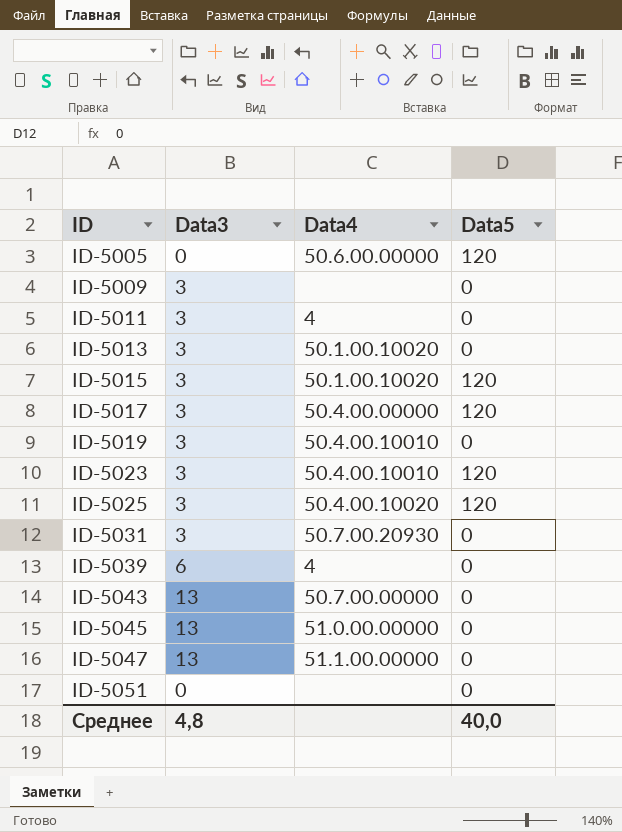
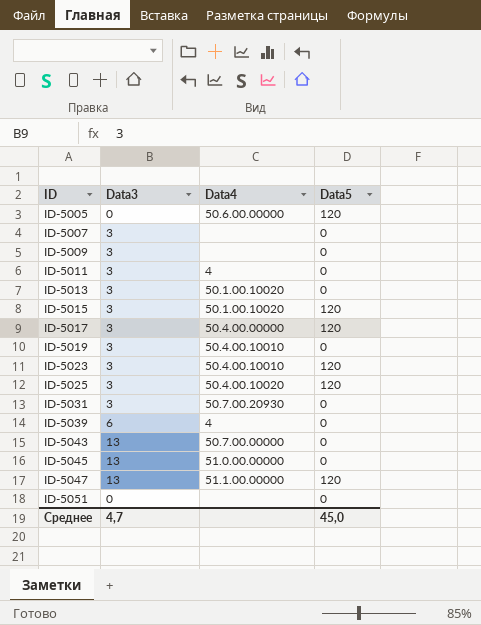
row ID-5007: none -> 3 | none | 0
ID-5047 | Data5: 0 -> 120
Среднее | Data3: 4,8 -> 4,7
Среднее | Data5: 40,0 -> 45,0

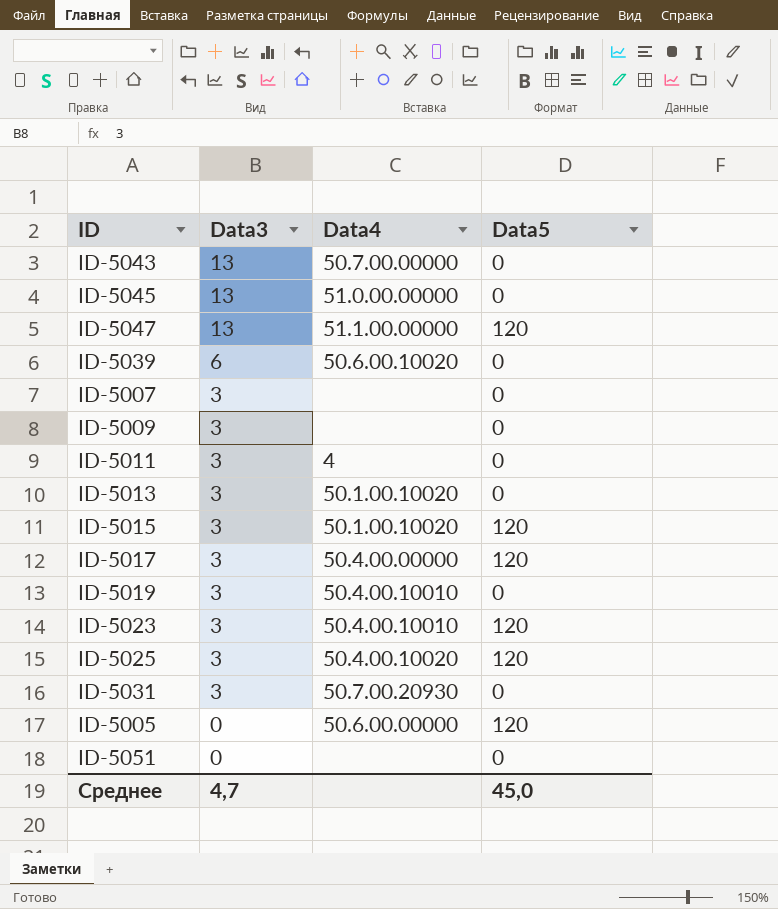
row order: ID ascending -> Data3 descending
ID-5039 | Data4: 4 -> 50.6.00.10020

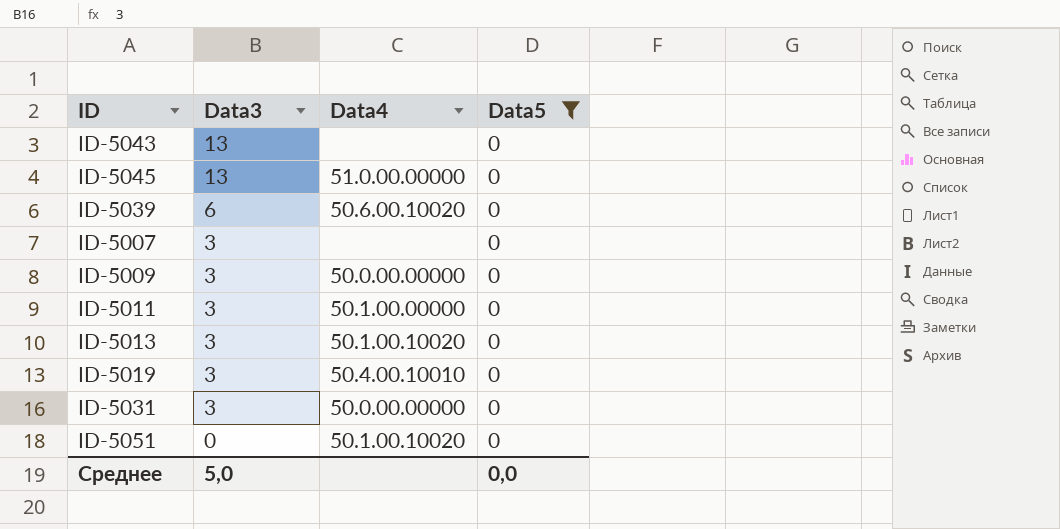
filter: none -> Data5 = 0
ID-5043 | Data4: 50.7.00.00000 -> none
ID-5009 | Data4: none -> 50.0.00.00000
ID-5011 | Data4: 4 -> 50.1.00.00000
ID-5031 | Data4: 50.7.00.20930 -> 50.0.00.00000
ID-5051 | Data4: none -> 50.1.00.10020
Среднее | Data3: 4,7 -> 5,0
Среднее | Data5: 45,0 -> 0,0

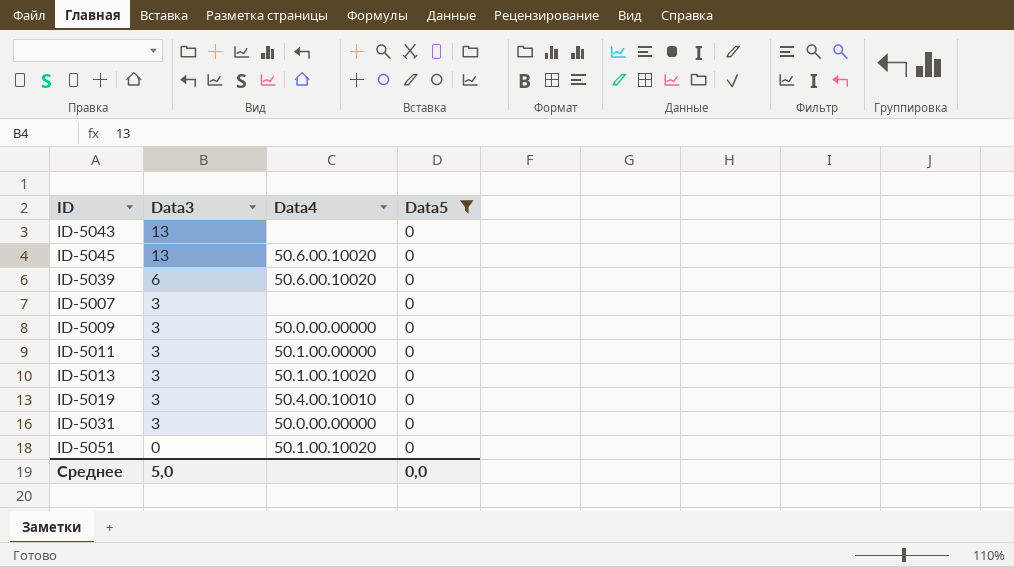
ID-5045 | Data4: 51.0.00.00000 -> 50.6.00.10020

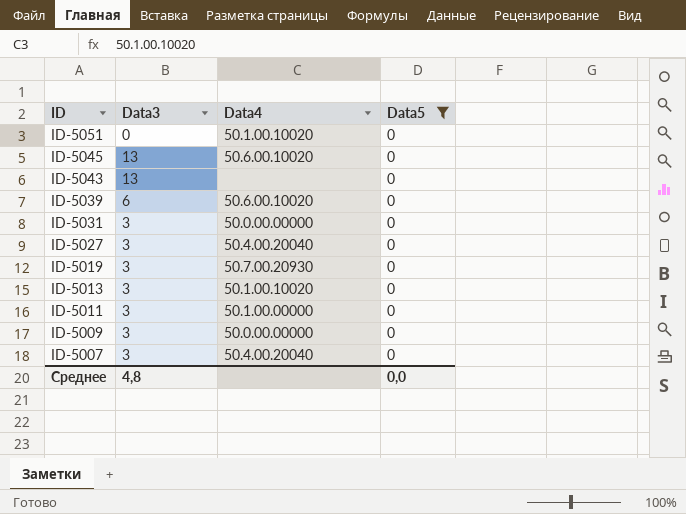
row order: Data3 descending -> ID descending
row ID-5027: none -> 3 | 50.4.00.20040 | 0
ID-5019 | Data4: 50.4.00.10010 -> 50.7.00.20930
ID-5007 | Data4: none -> 50.4.00.20040
Среднее | Data3: 5,0 -> 4,8

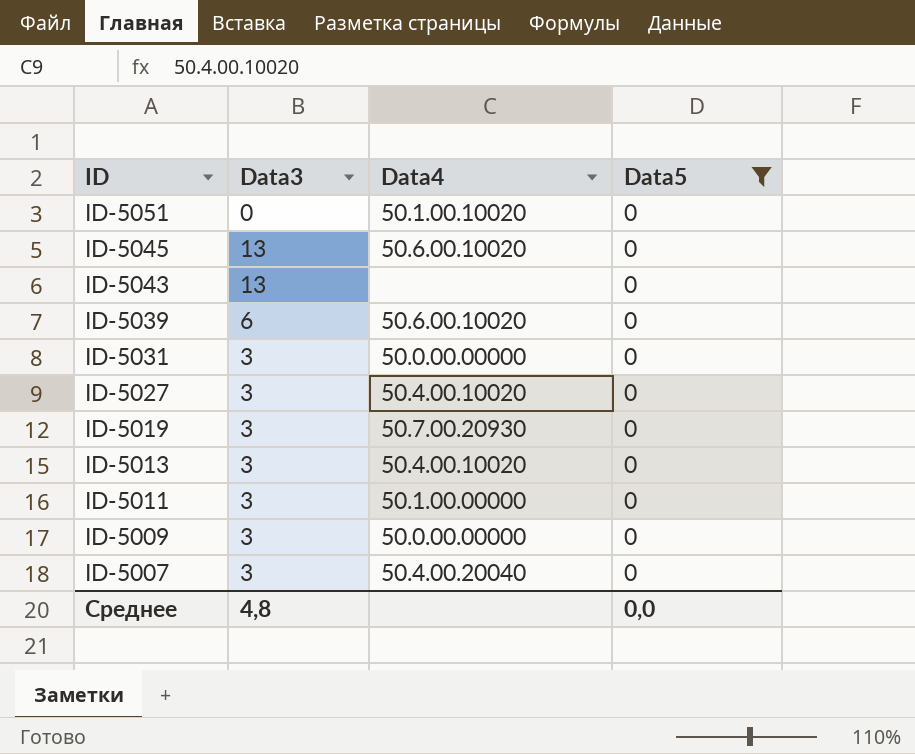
ID-5027 | Data4: 50.4.00.20040 -> 50.4.00.10020
ID-5013 | Data4: 50.1.00.10020 -> 50.4.00.10020

